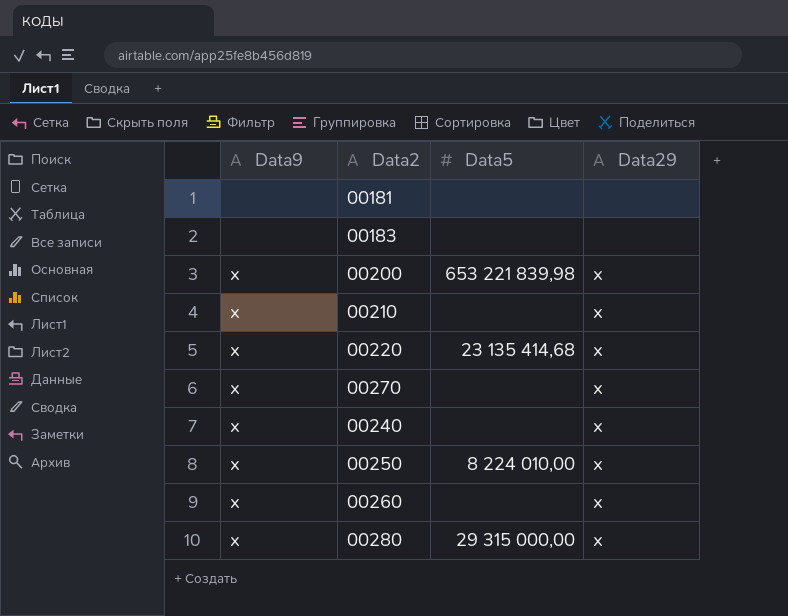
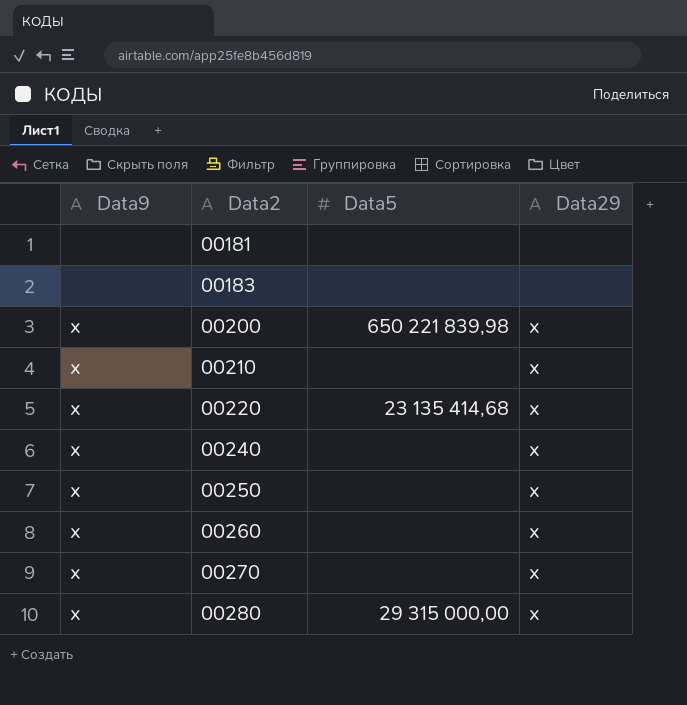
row order: none -> Data2 ascending
00200 | Data5: 653 221 839,98 -> 650 221 839,98
00250 | Data5: 8 224 010,00 -> none

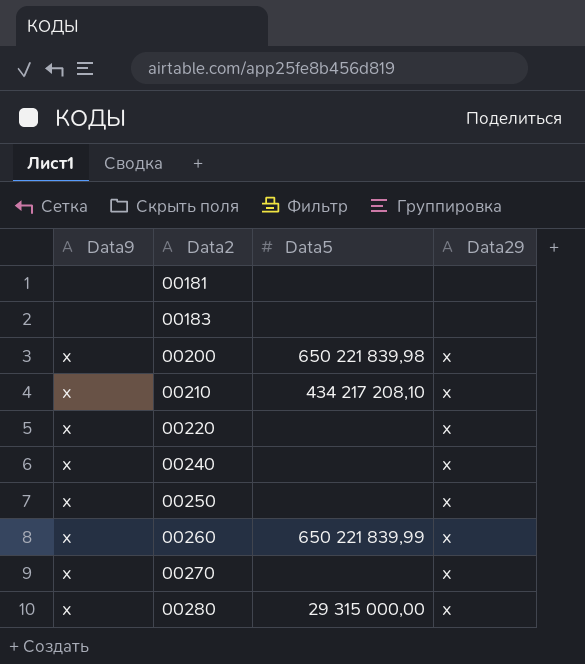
00210 | Data5: none -> 434 217 208,10
00220 | Data5: 23 135 414,68 -> none
00260 | Data5: none -> 650 221 839,99

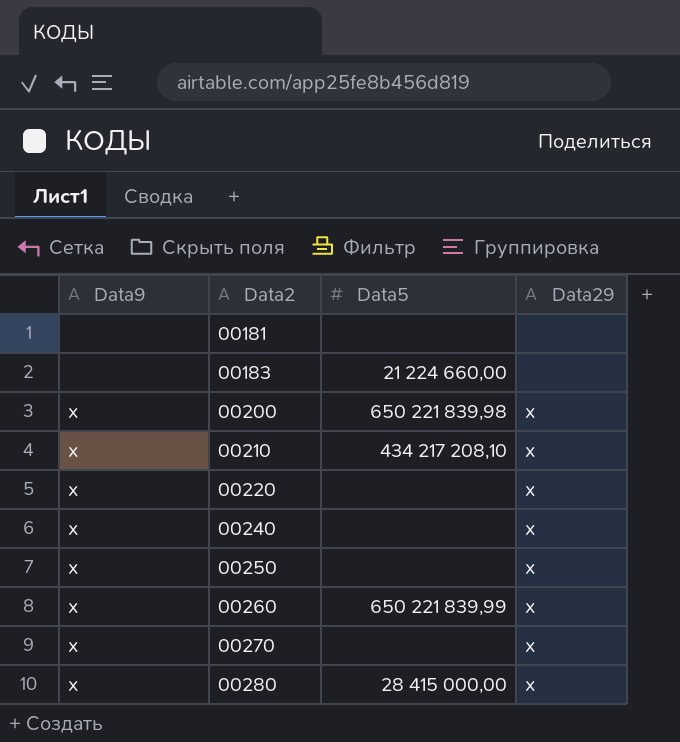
00183 | Data5: none -> 21 224 660,00
00280 | Data5: 29 315 000,00 -> 28 415 000,00

